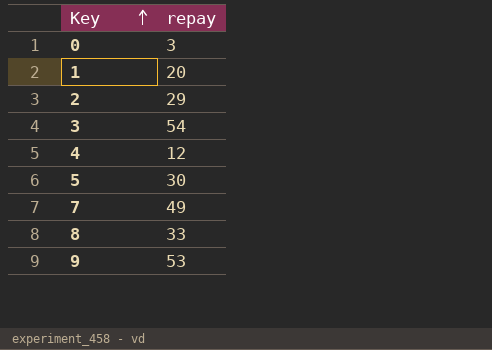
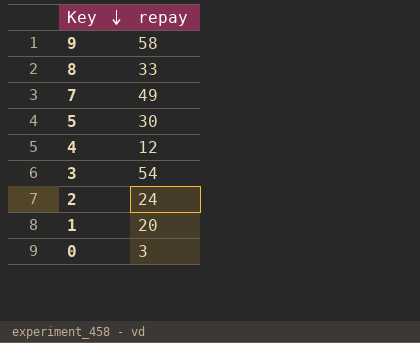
row order: Key ascending -> Key descending
9 | repay: 53 -> 58
2 | repay: 29 -> 24

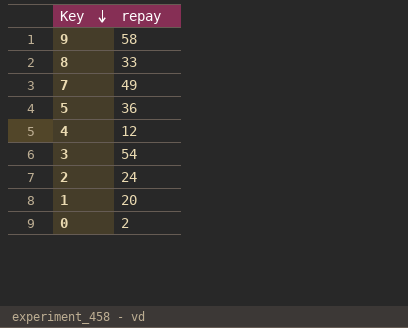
5 | repay: 30 -> 36
0 | repay: 3 -> 2

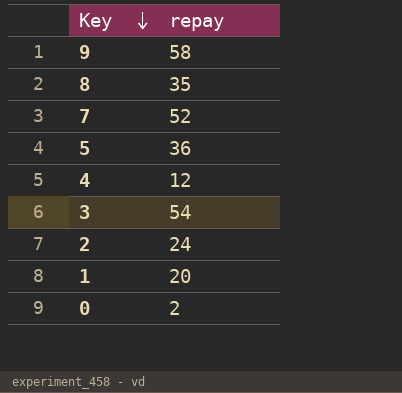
8 | repay: 33 -> 35
7 | repay: 49 -> 52

